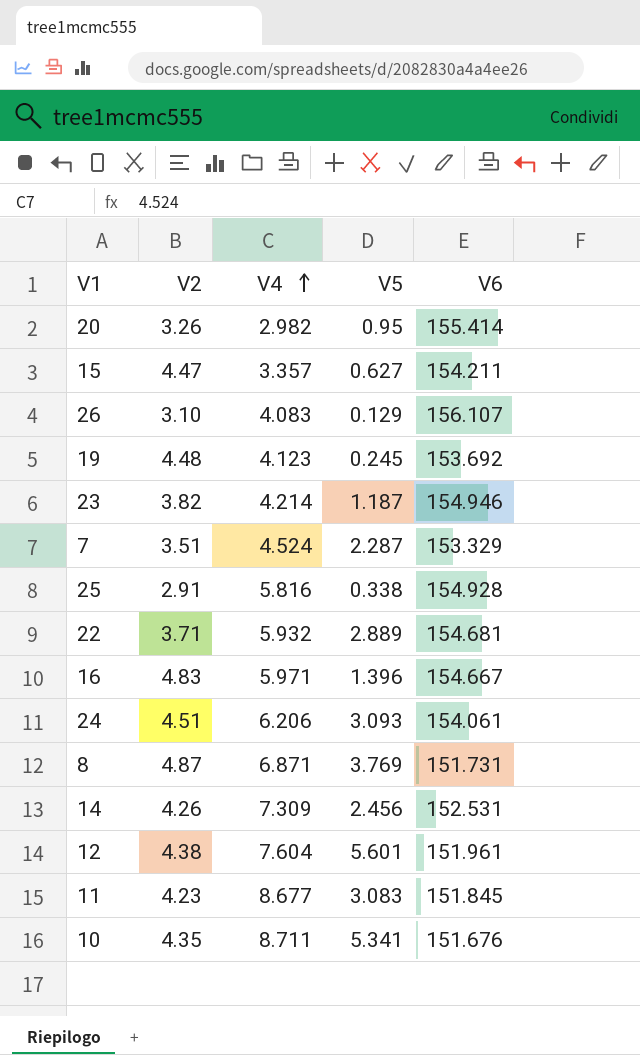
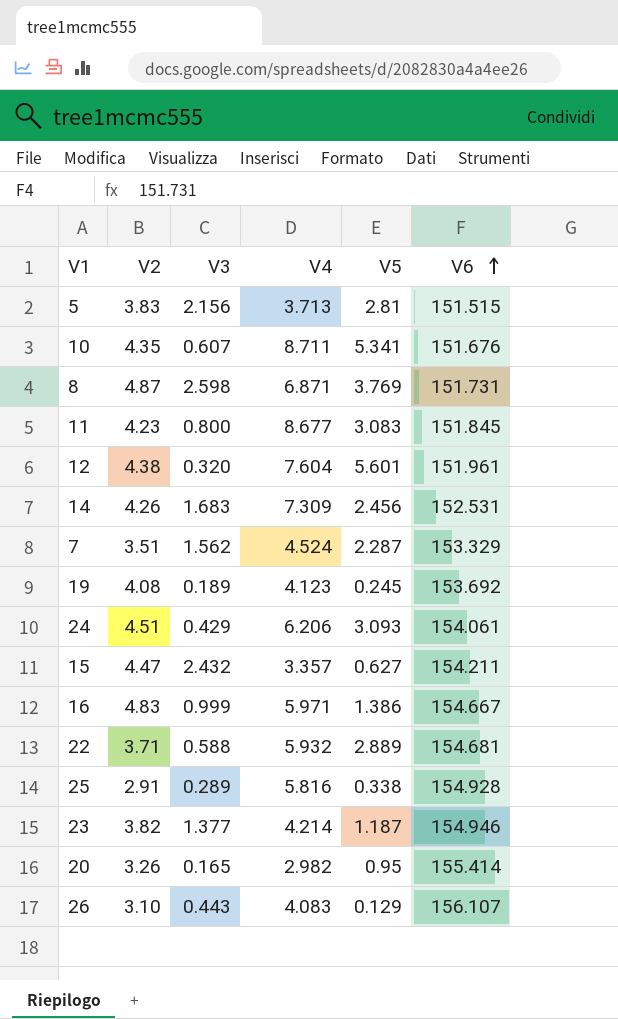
row order: V4 ascending -> V6 ascending
column V3 | position: none -> 3
row 5: none -> 3.83 | 2.156 | 3.713 | 2.81 | 151.515
19 | V2: 4.48 -> 4.08
16 | V5: 1.396 -> 1.386

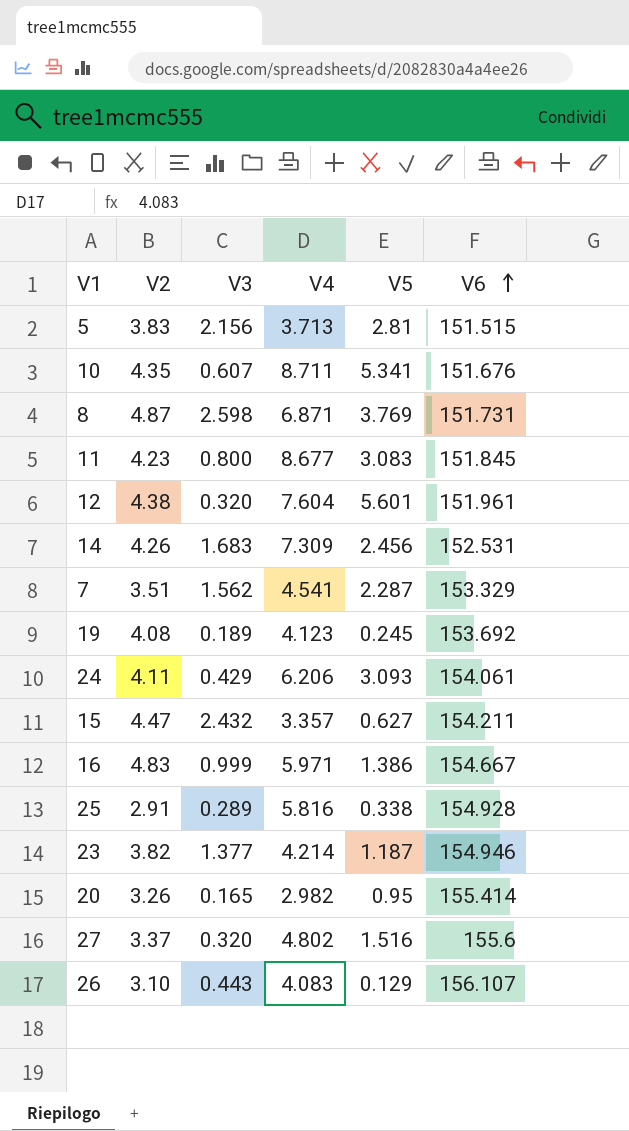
row 22: 3.71 | 0.588 | 5.932 | 2.889 | 154.681 -> none
7 | V4: 4.524 -> 4.541
24 | V2: 4.51 -> 4.11
row 27: none -> 3.37 | 0.320 | 4.802 | 1.516 | 155.6

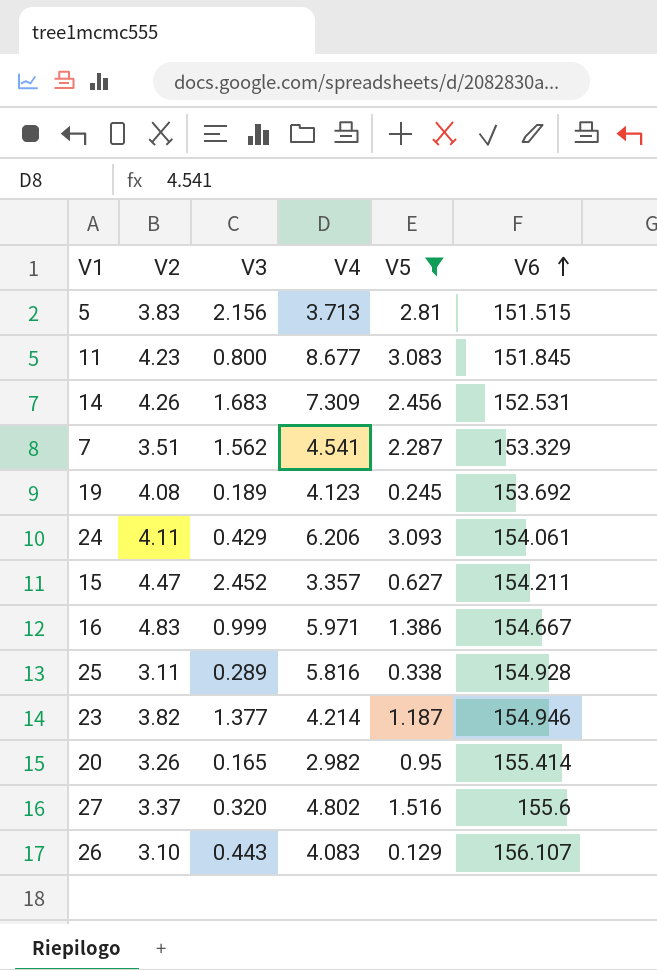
filter: none -> V5 <= 3.093
15 | V3: 2.432 -> 2.452
25 | V2: 2.91 -> 3.11

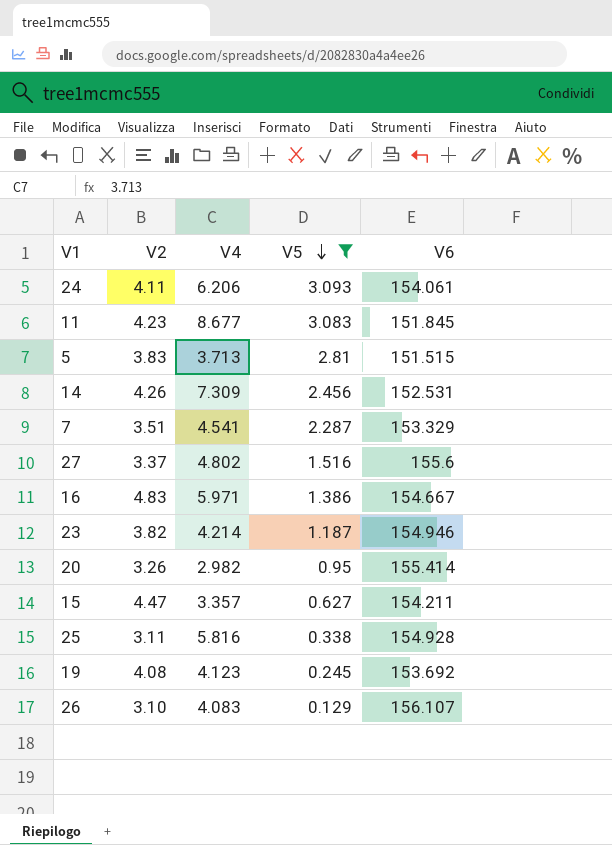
row order: V6 ascending -> V5 descending
column V3 | position: 3 -> none

